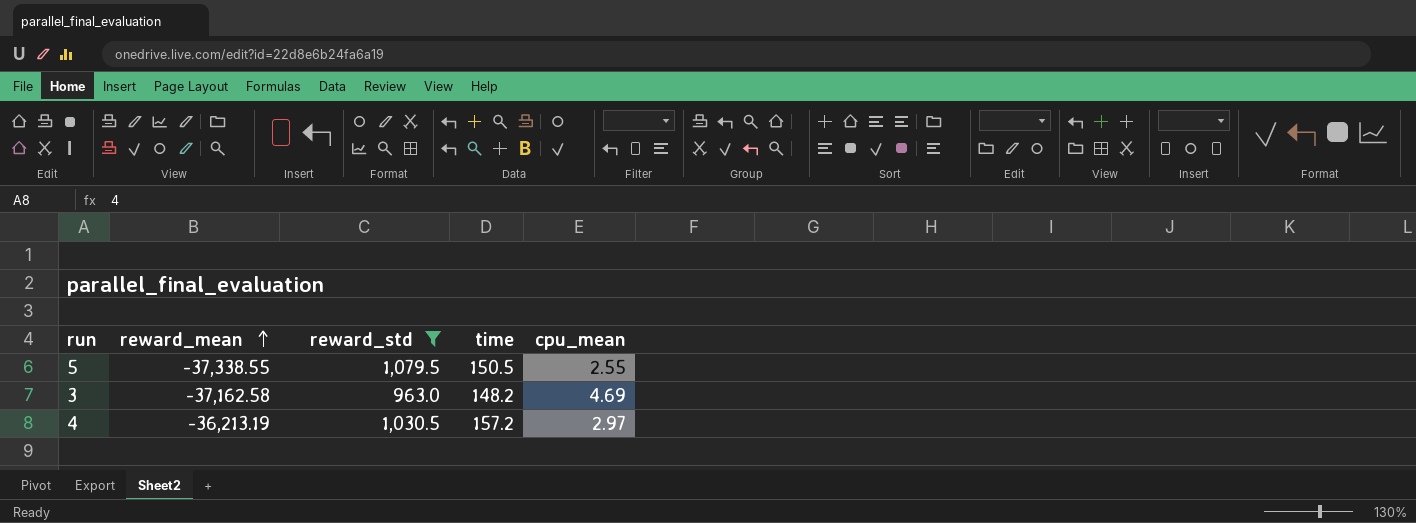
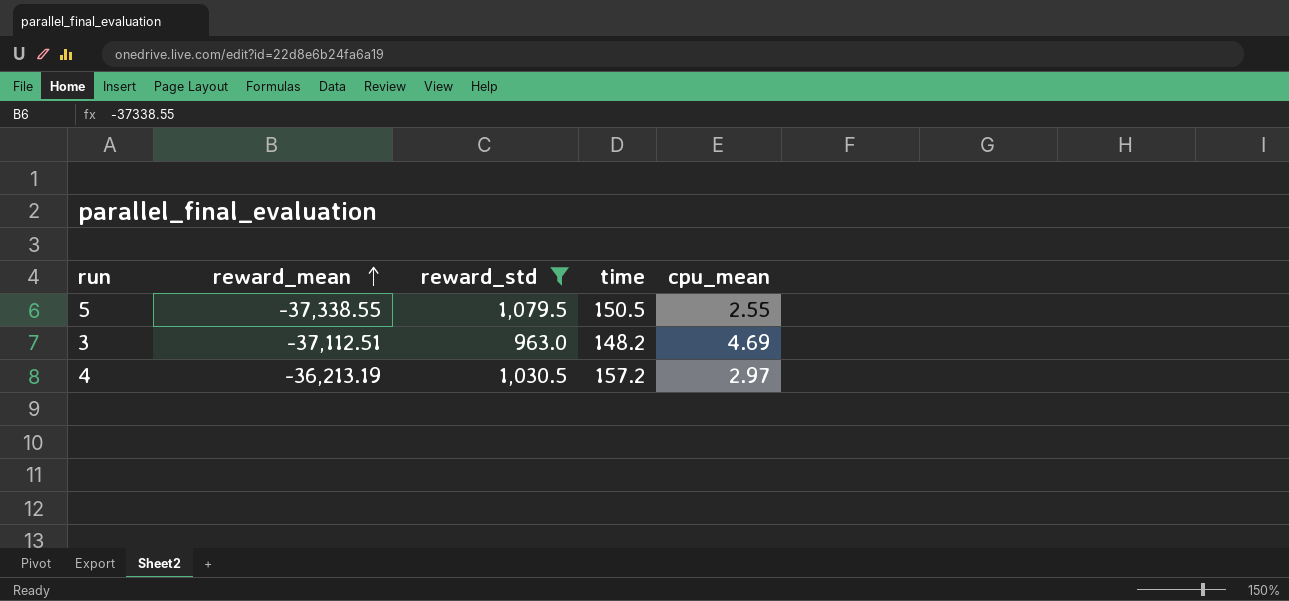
3 | reward_mean: -37,162.58 -> -37,112.51

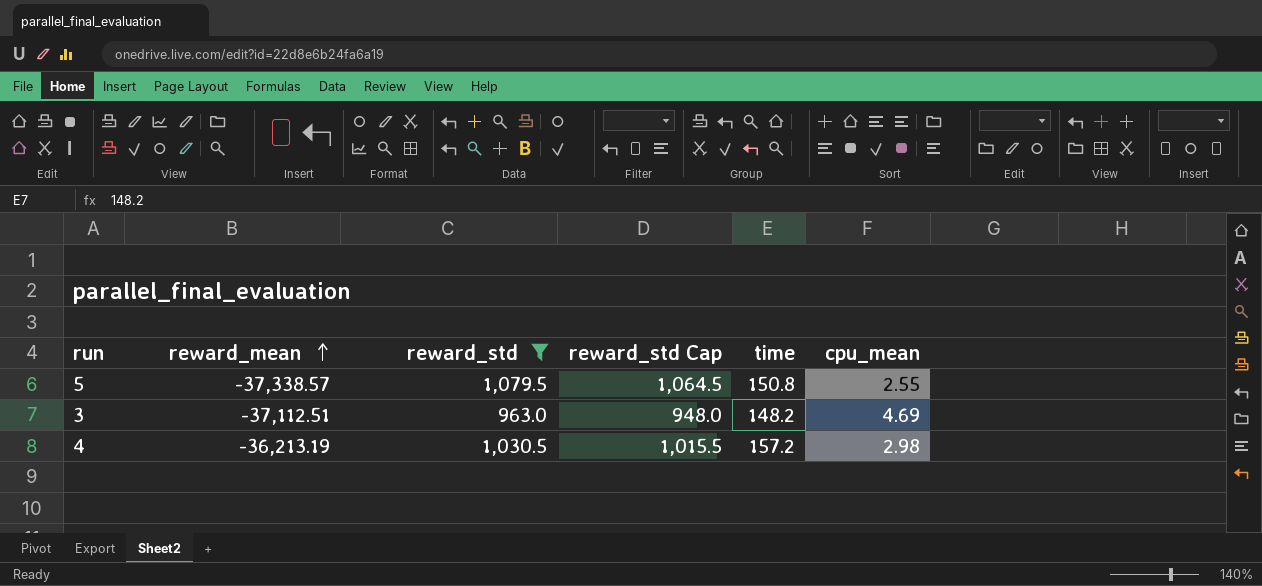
column reward_std Cap | formula: none -> [reward_std] - 15
5 | reward_mean: -37,338.55 -> -37,338.57
5 | time: 150.5 -> 150.8
4 | cpu_mean: 2.97 -> 2.98

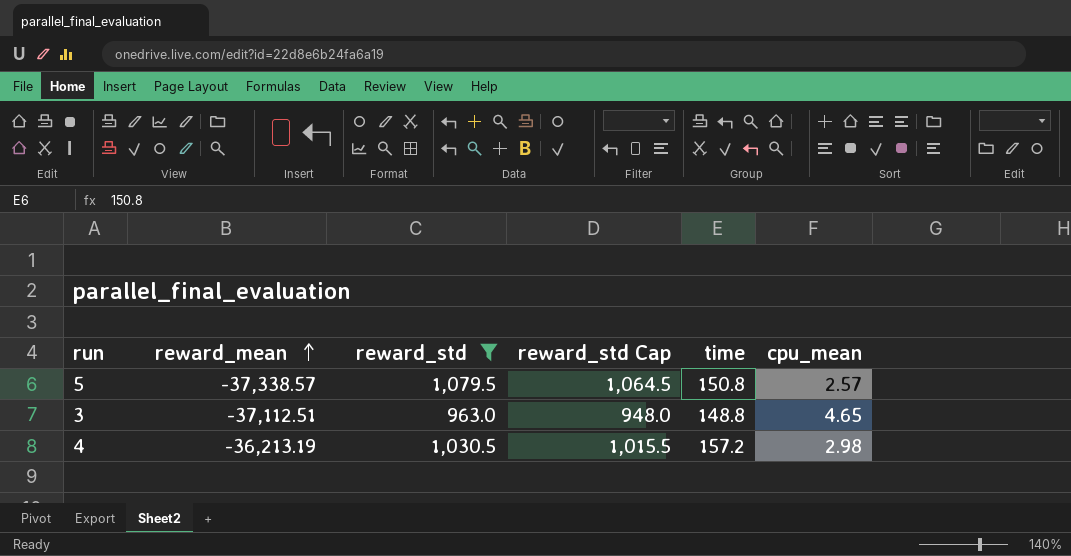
5 | cpu_mean: 2.55 -> 2.57
3 | time: 148.2 -> 148.8
3 | cpu_mean: 4.69 -> 4.65

